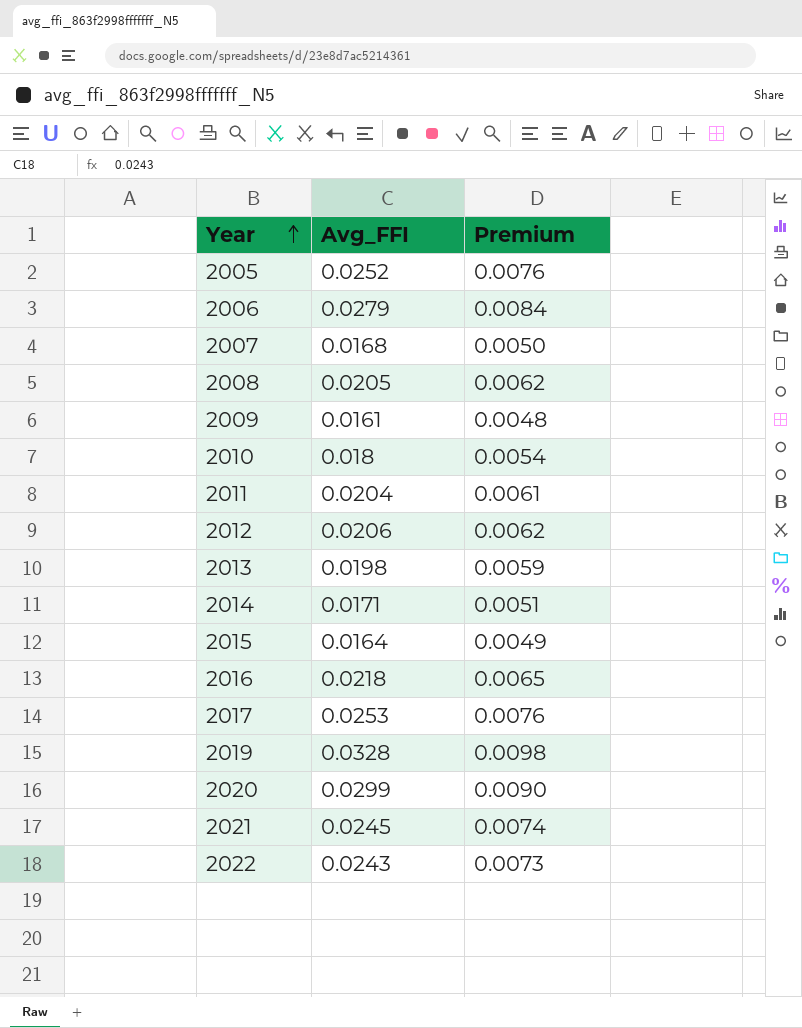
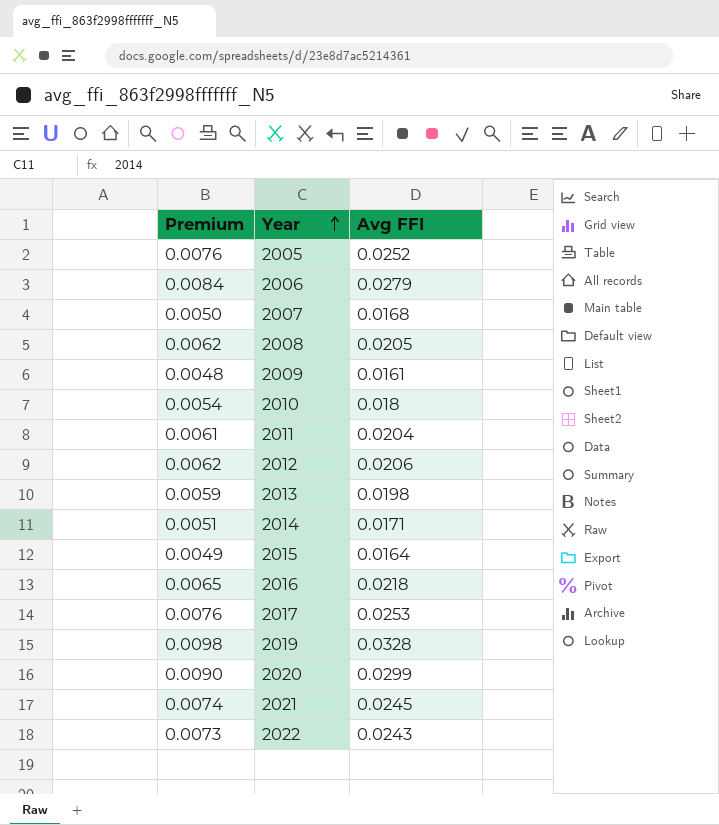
column Premium | position: 3 -> 1
column name: Avg_FFI -> Avg FFI

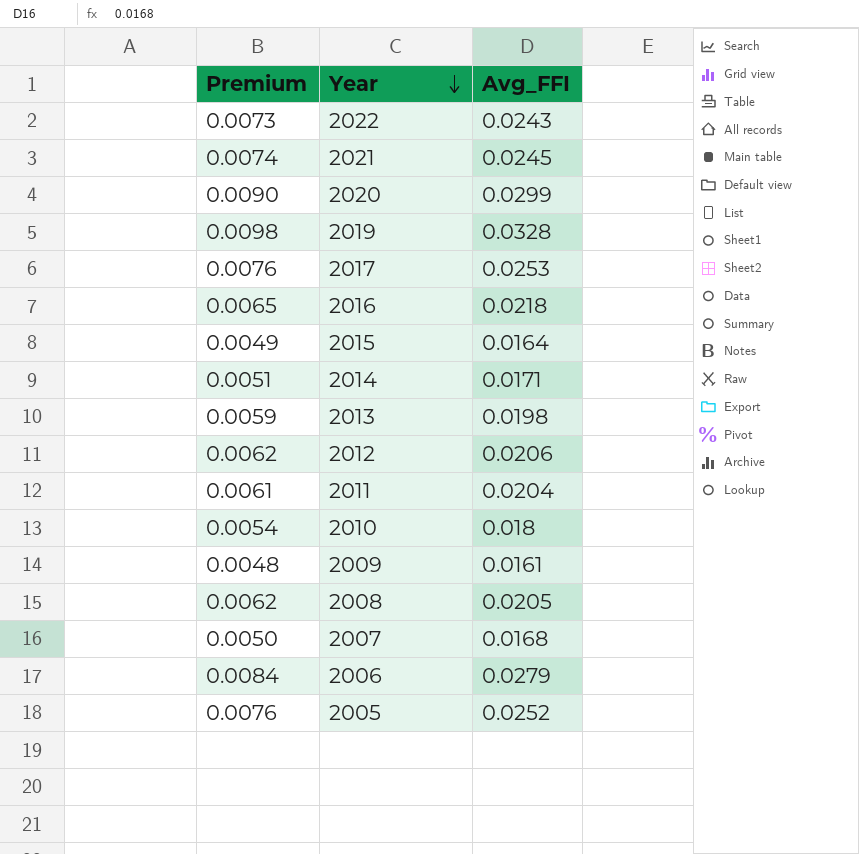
row order: Year ascending -> Year descending
column name: Avg FFI -> Avg_FFI

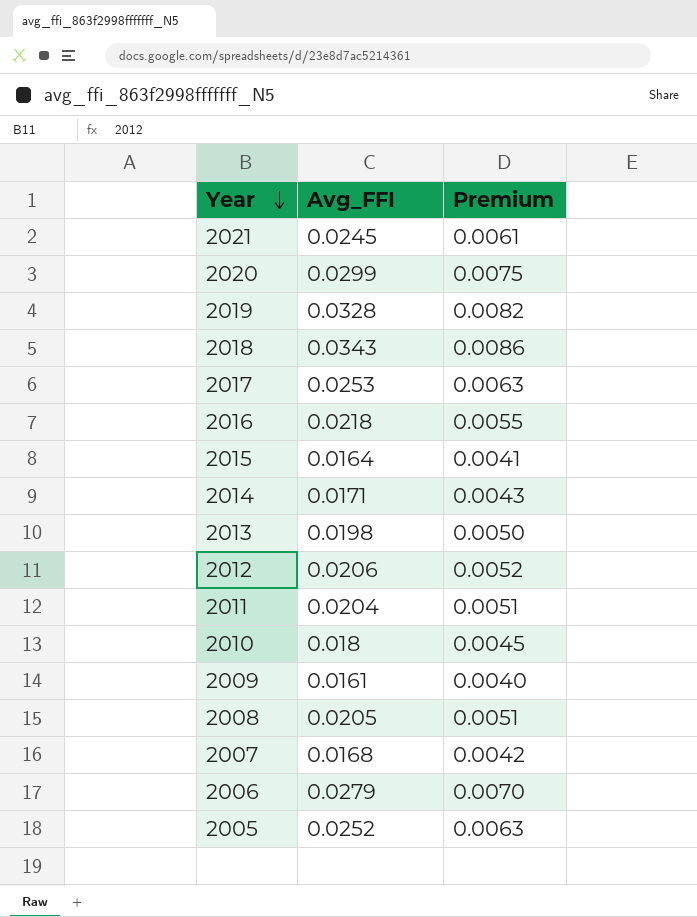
column Premium | formula: [Avg_FFI] * 0.3 -> [Avg_FFI] * 0.25
column Premium | position: 1 -> 3
row 2022: 0.0073 | 0.0243 -> none
row 2018: none -> 0.0343 | 0.0086

